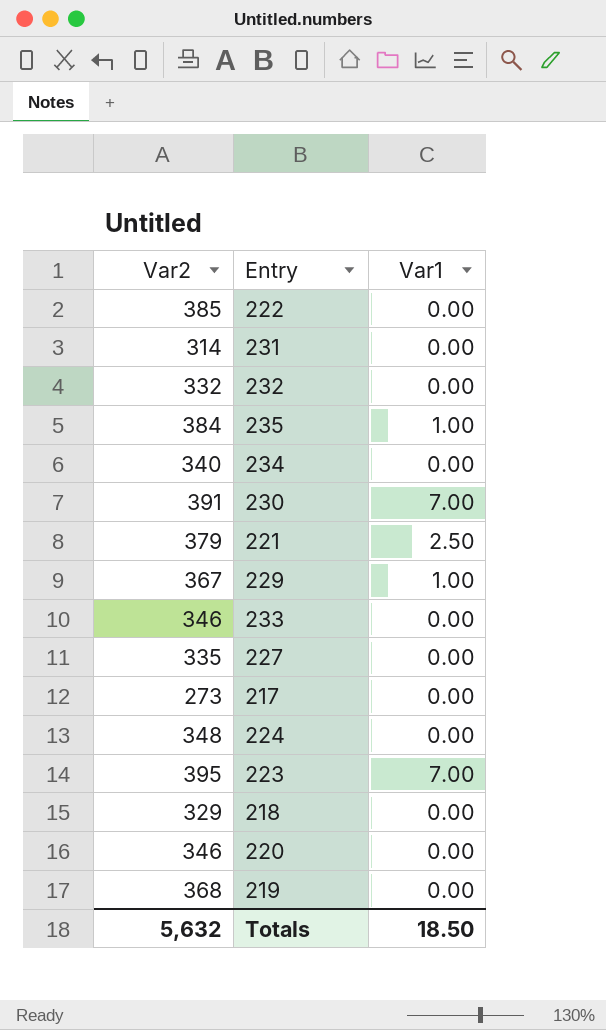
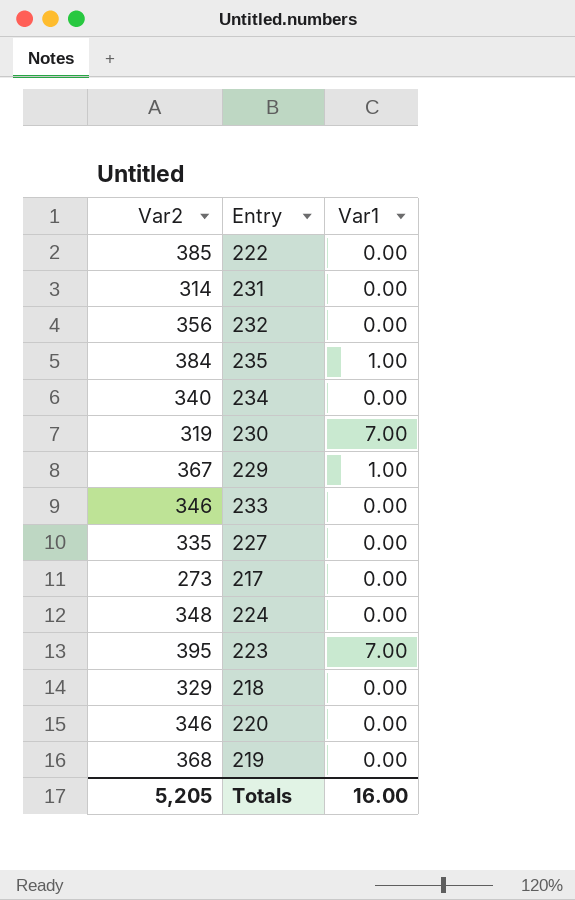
row 221: 379 | 2.50 -> none
232 | Var2: 332 -> 356
230 | Var2: 391 -> 319
Totals | Var2: 5,632 -> 5,205
Totals | Var1: 18.50 -> 16.00

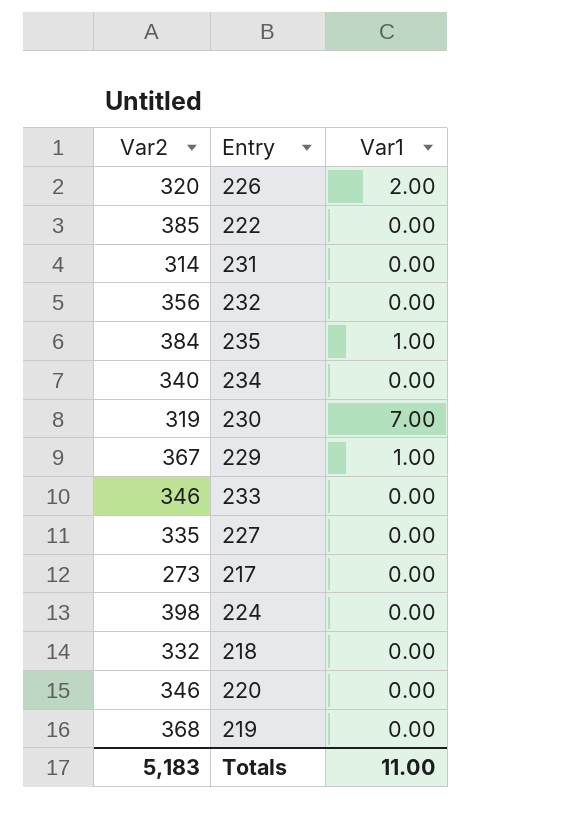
row 223: 395 | 7.00 -> none
row 226: none -> 320 | 2.00
224 | Var2: 348 -> 398
218 | Var2: 329 -> 332
Totals | Var2: 5,205 -> 5,183
Totals | Var1: 16.00 -> 11.00

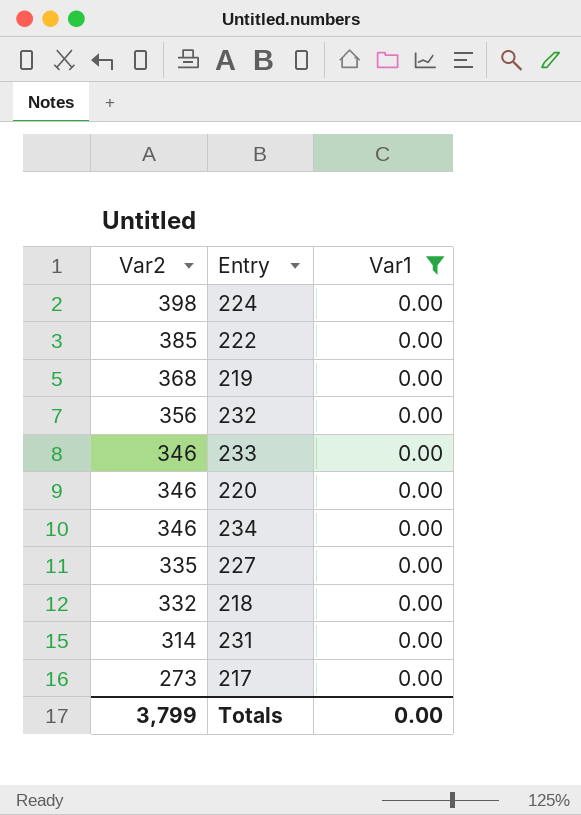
filter: none -> Var1 = 0.00
row order: none -> Var2 descending
234 | Var2: 340 -> 346
Totals | Var2: 5,183 -> 3,799
Totals | Var1: 11.00 -> 0.00

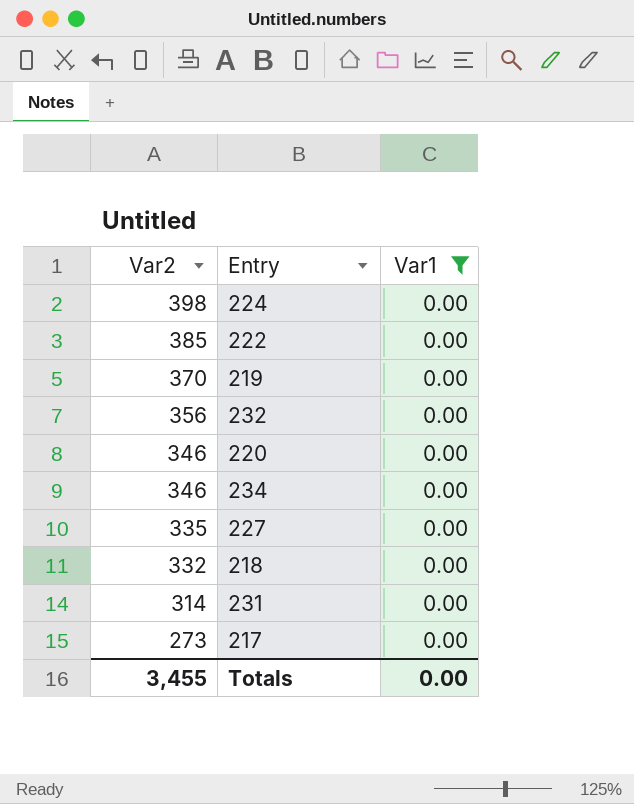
row 233: 346 | 0.00 -> none
219 | Var2: 368 -> 370
Totals | Var2: 3,799 -> 3,455

